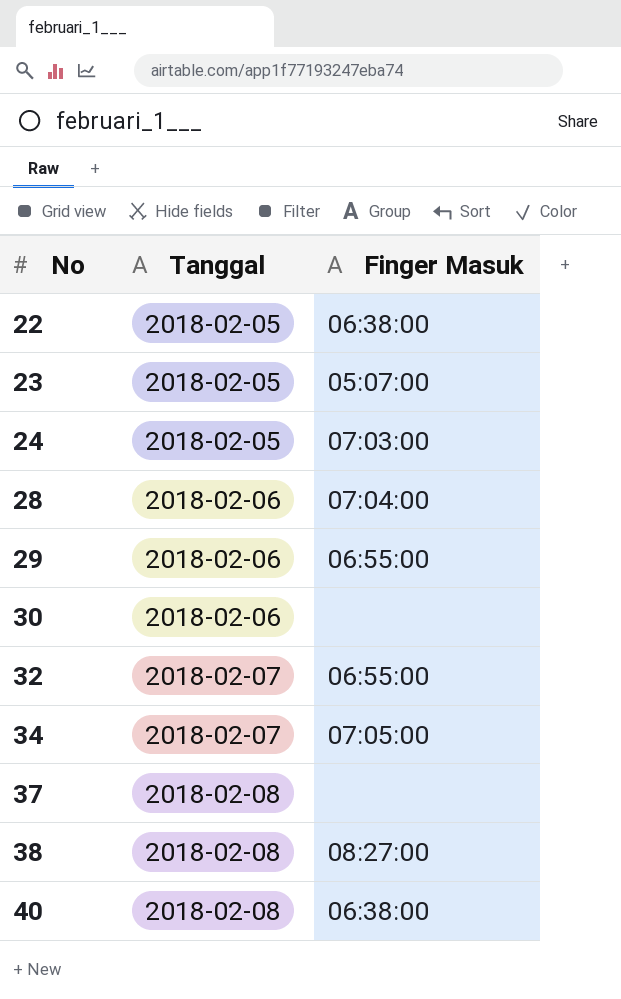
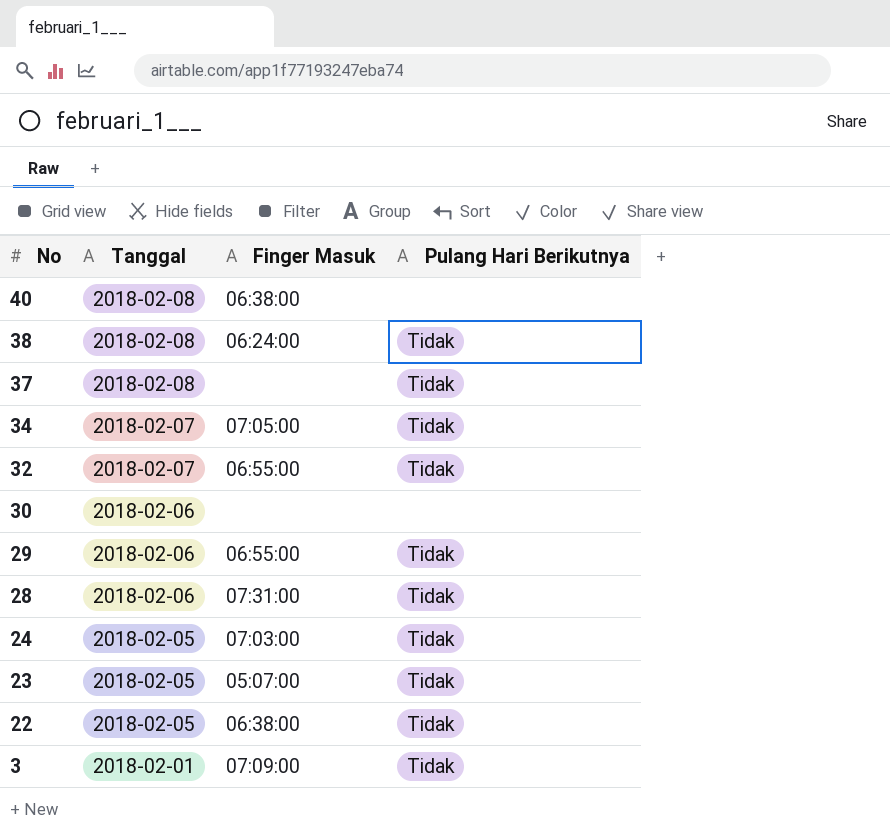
row order: No ascending -> No descending
column Pulang Hari Berikutnya | position: none -> 4
38 | Finger Masuk: 08:27:00 -> 06:24:00
28 | Finger Masuk: 07:04:00 -> 07:31:00
row 3: none -> 2018-02-01 | 07:09:00 | Tidak

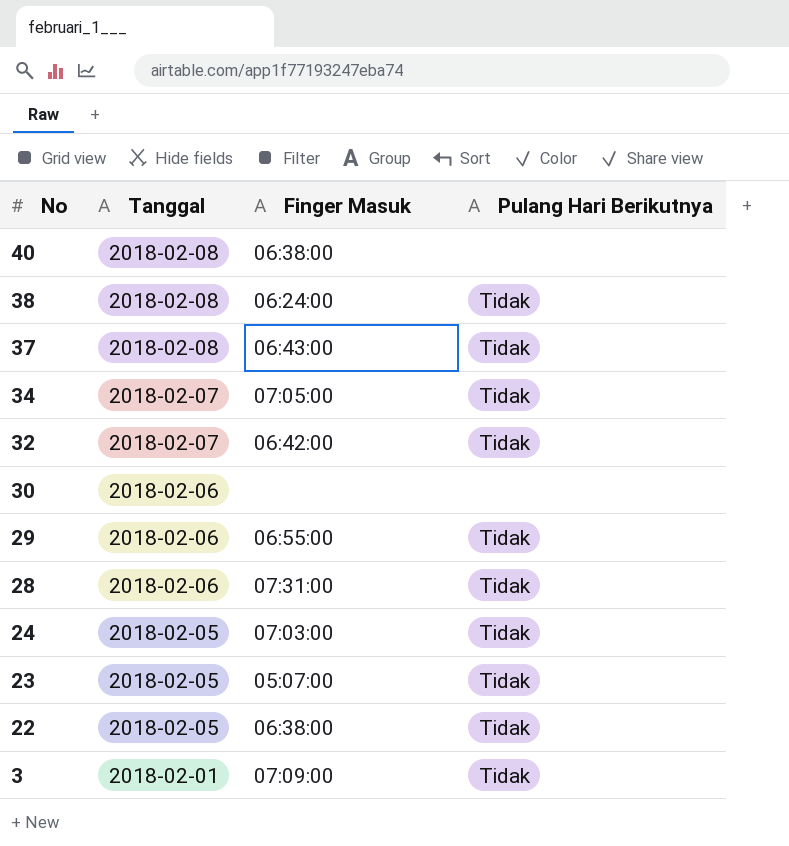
37 | Finger Masuk: none -> 06:43:00
32 | Finger Masuk: 06:55:00 -> 06:42:00

